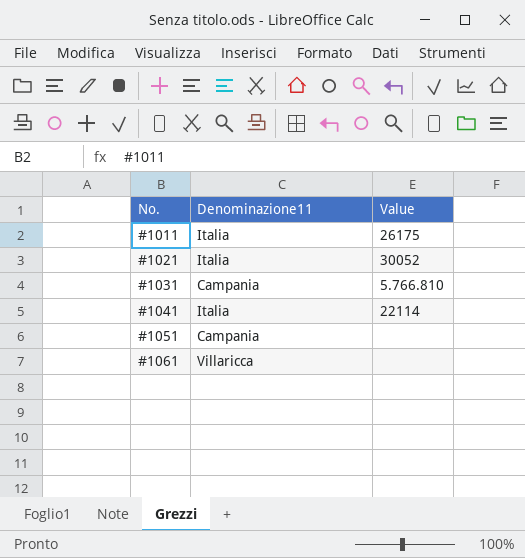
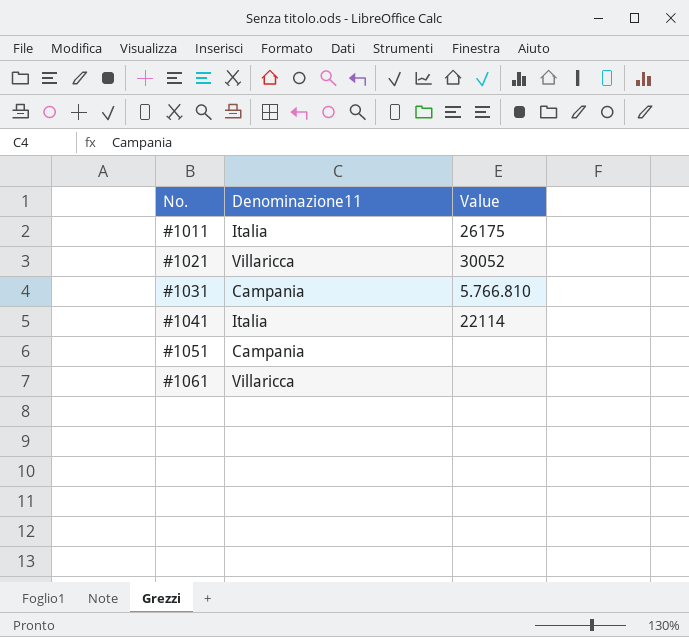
#1021 | Denominazione11: Italia -> Villaricca

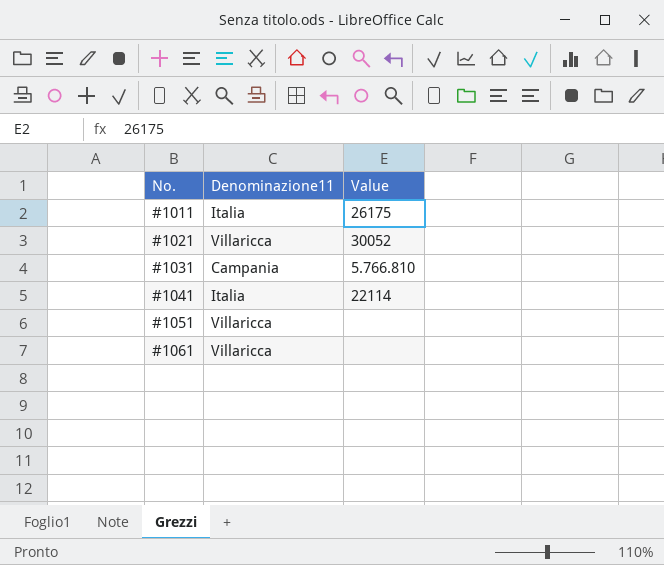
#1051 | Denominazione11: Campania -> Villaricca

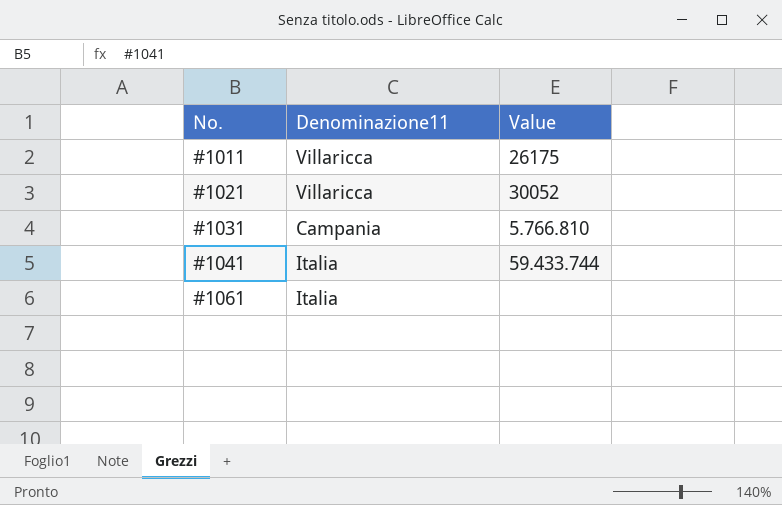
row #1051: Villaricca | none -> none
#1011 | Denominazione11: Italia -> Villaricca
#1041 | Value: 22114 -> 59.433.744
#1061 | Denominazione11: Villaricca -> Italia

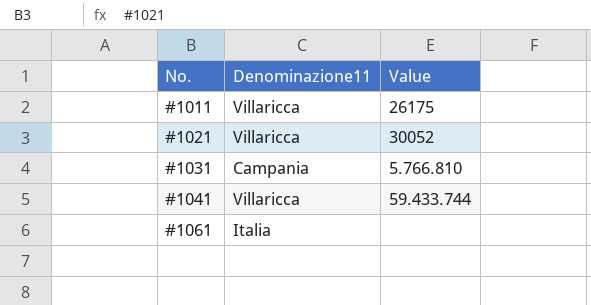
#1041 | Denominazione11: Italia -> Villaricca

